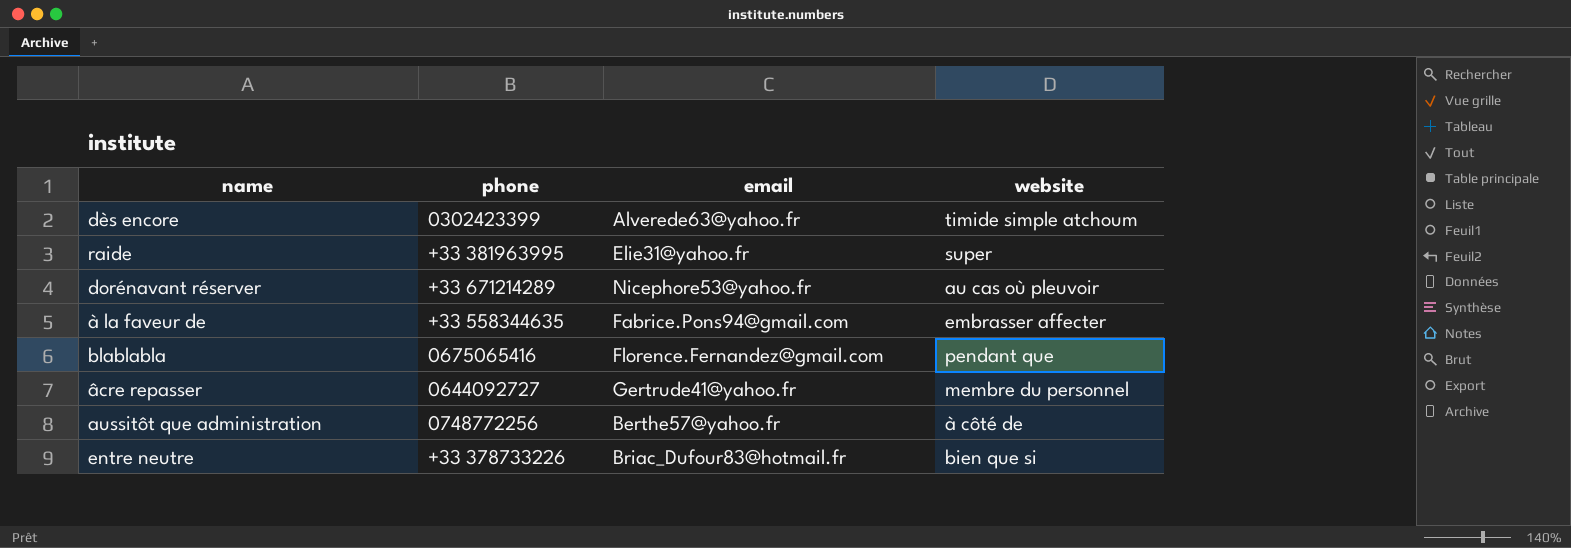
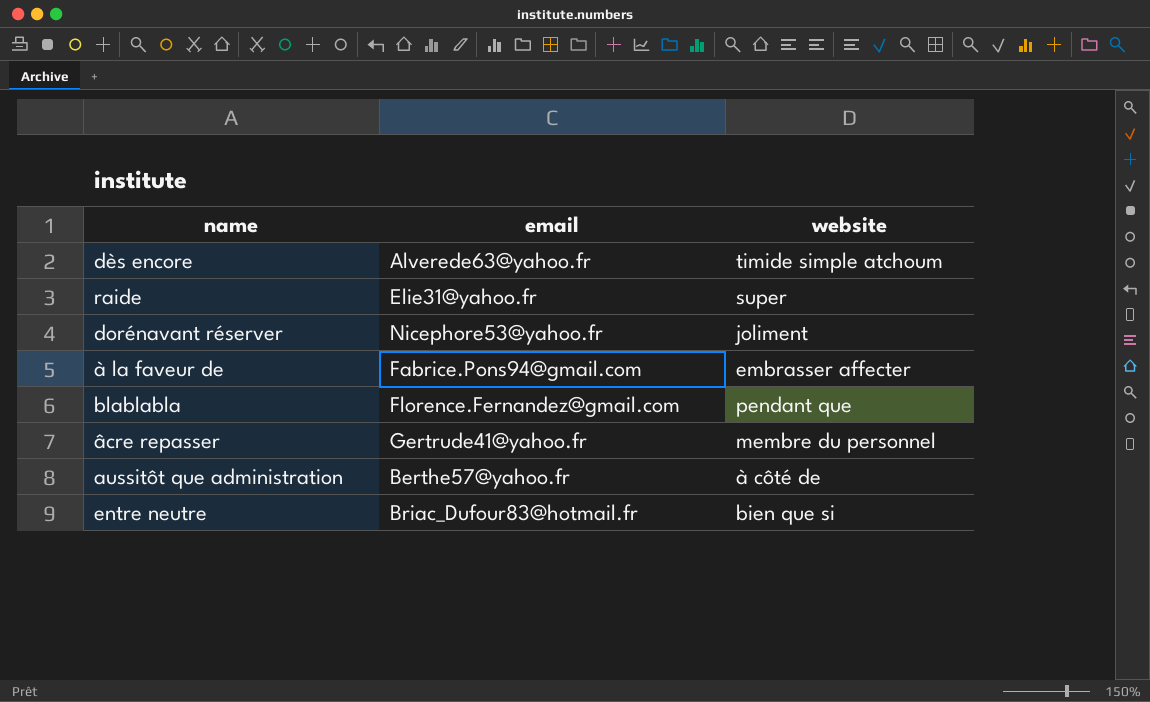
column phone | position: 2 -> none
dorénavant réserver | website: au cas où pleuvoir -> joliment

